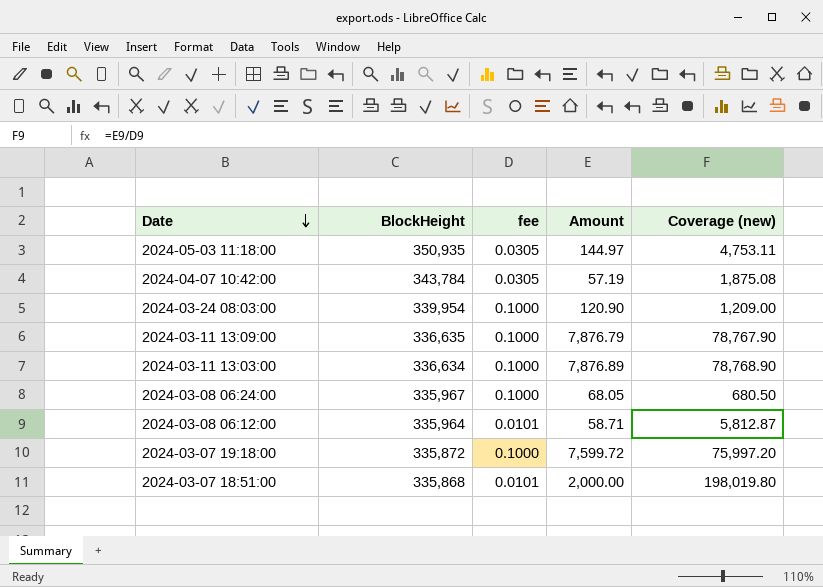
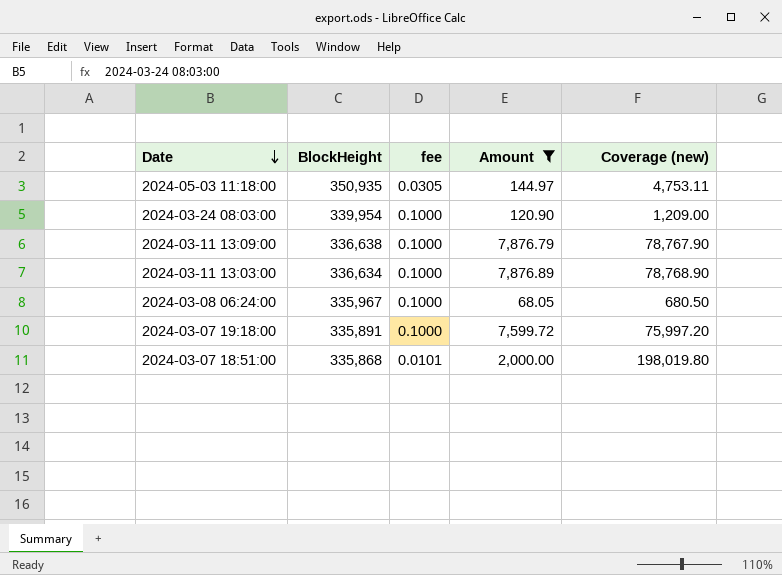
filter: none -> Amount >= 68.05
2024-03-11 13:09:00 | BlockHeight: 336,635 -> 336,638
2024-03-07 19:18:00 | BlockHeight: 335,872 -> 335,891

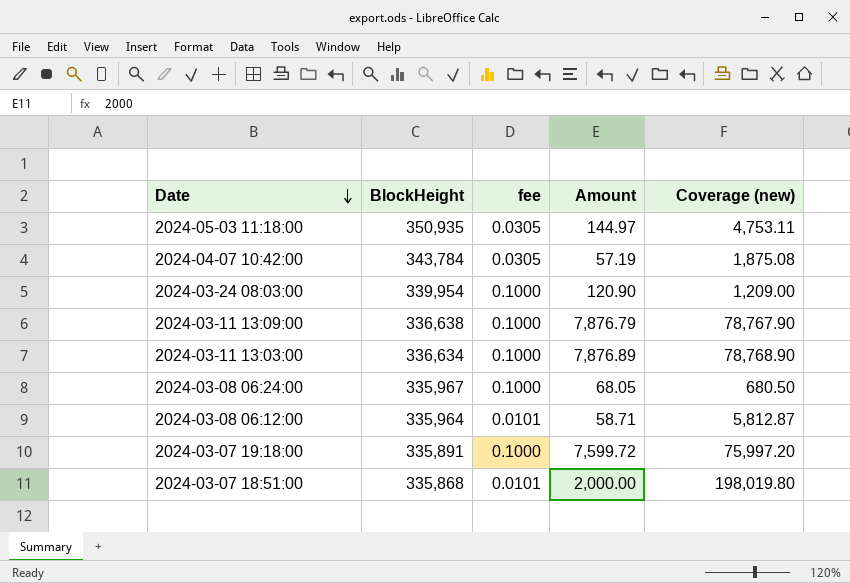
filter: Amount >= 68.05 -> none

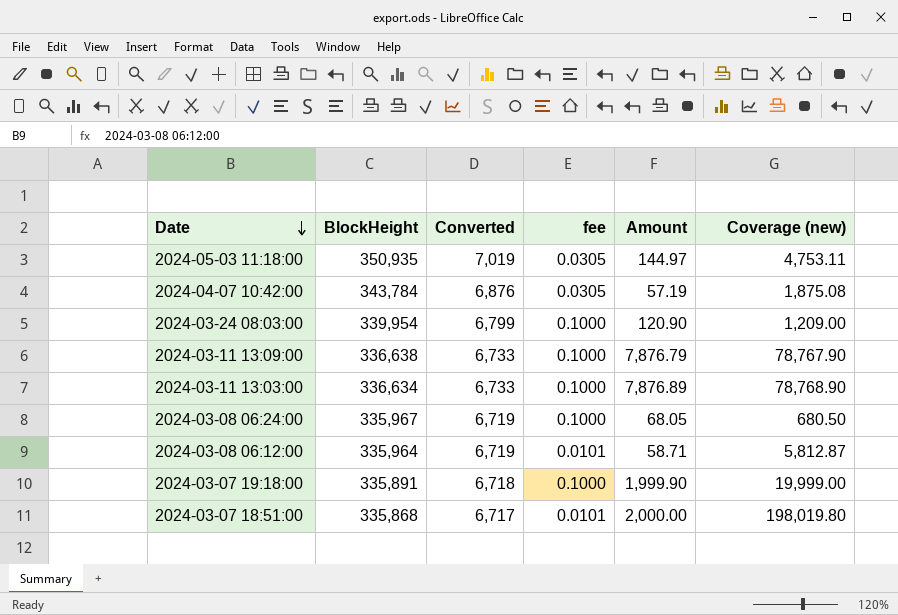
column Converted | formula: none -> [BlockHeight] * 0.02
2024-03-07 19:18:00 | Amount: 7,599.72 -> 1,999.90
2024-03-07 19:18:00 | Coverage (new): 75,997.20 -> 19,999.00

